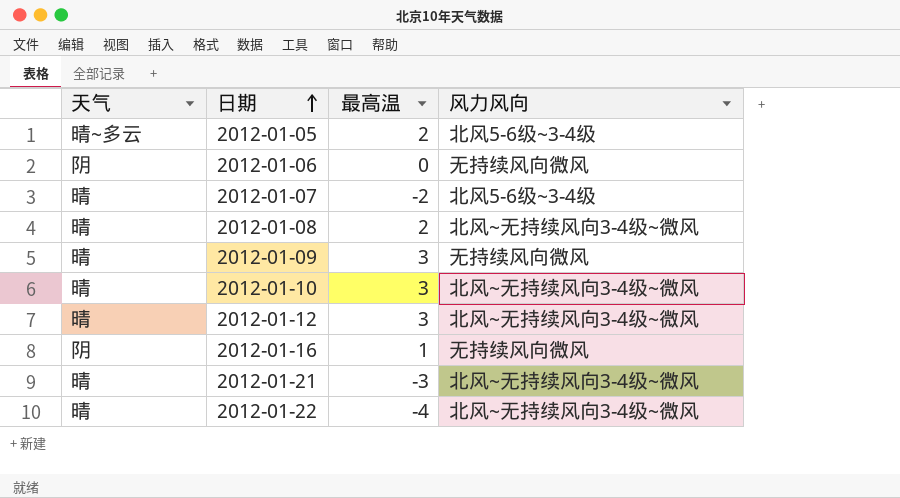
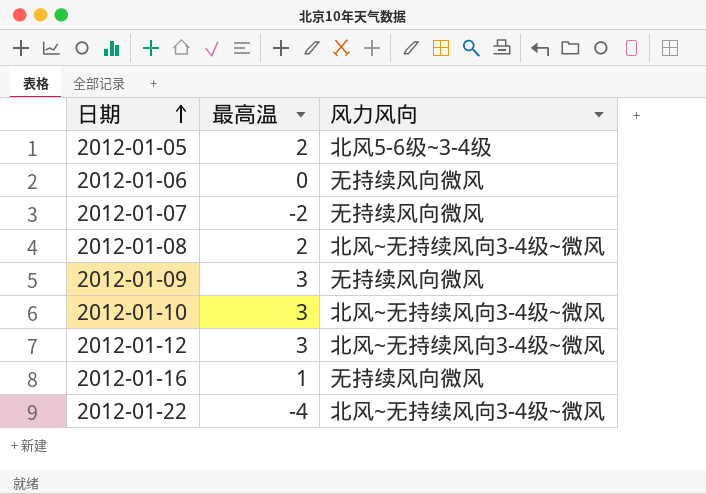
column 天气 | position: 1 -> none
row 2012-01-21: 晴 | -3 | 北风~无持续风向3-4级~微风 -> none
2012-01-07 | 风力风向: 北风5-6级~3-4级 -> 无持续风向微风

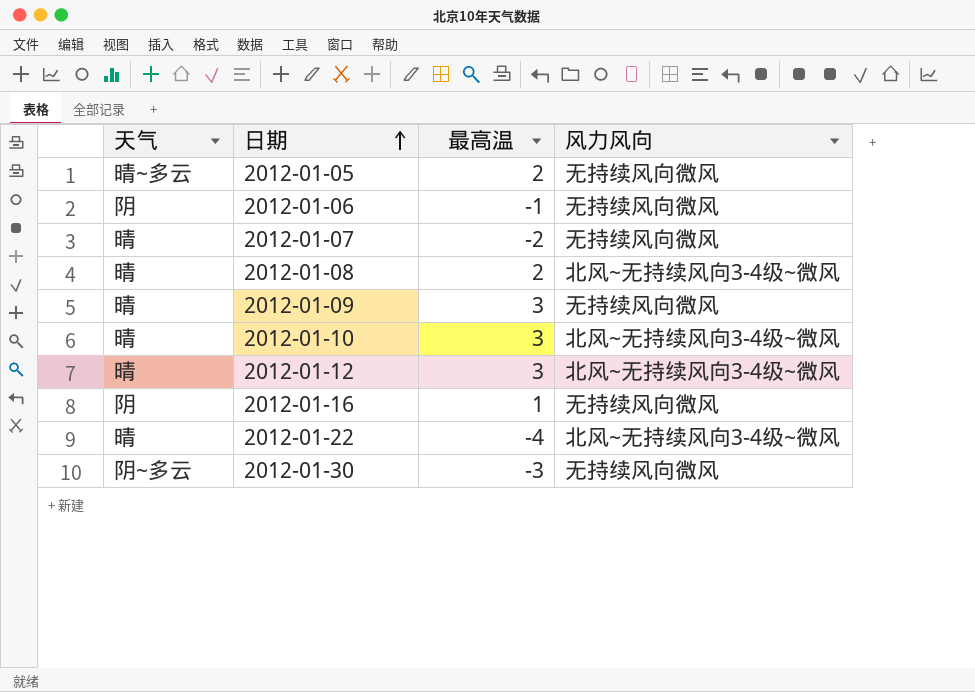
column 天气 | position: none -> 1
2012-01-05 | 风力风向: 北风5-6级~3-4级 -> 无持续风向微风
2012-01-06 | 最高温: 0 -> -1
row 2012-01-30: none -> 阴~多云 | -3 | 无持续风向微风

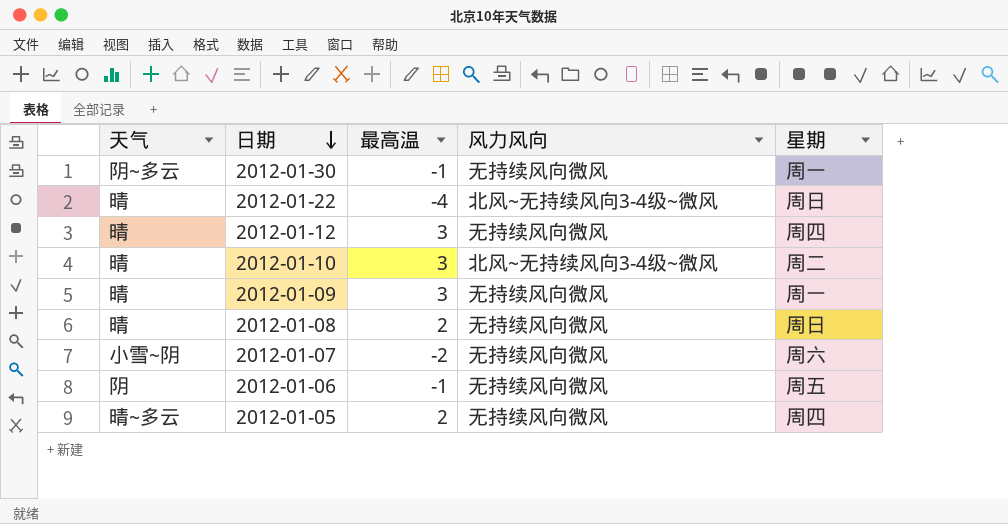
row order: 日期 ascending -> 日期 descending
column 星期 | position: none -> 5
row 2012-01-16: 阴 | 1 | 无持续风向微风 -> none
2012-01-30 | 最高温: -3 -> -1
2012-01-12 | 风力风向: 北风~无持续风向3-4级~微风 -> 无持续风向微风
2012-01-08 | 风力风向: 北风~无持续风向3-4级~微风 -> 无持续风向微风
2012-01-07 | 天气: 晴 -> 小雪~阴

